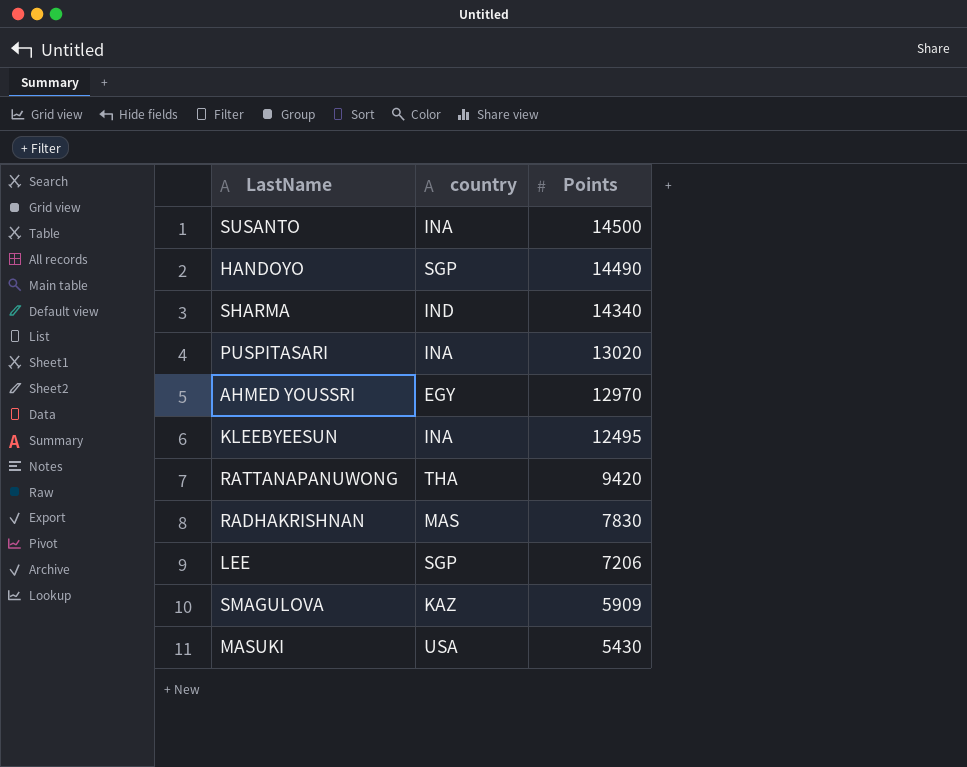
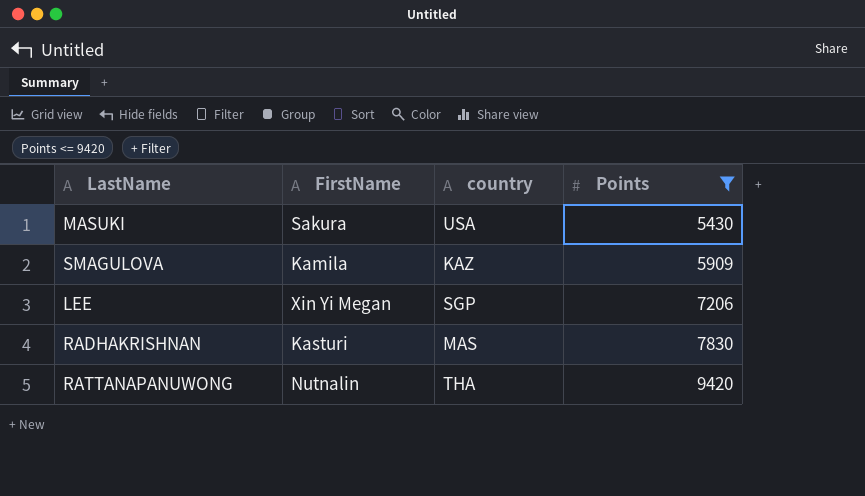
filter: none -> Points <= 9420
row order: Points descending -> Points ascending
column FirstName | position: none -> 2

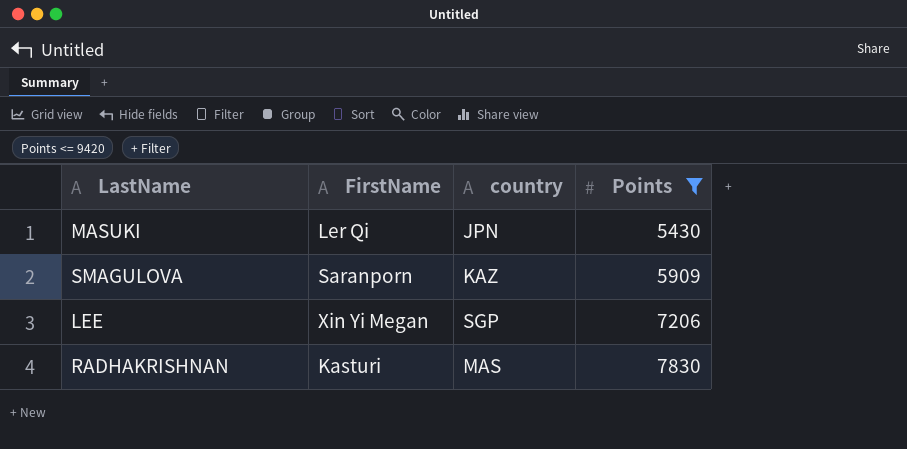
row RATTANAPANUWONG: Nutnalin | THA | 9420 -> none
MASUKI | FirstName: Sakura -> Ler Qi
MASUKI | country: USA -> JPN
SMAGULOVA | FirstName: Kamila -> Saranporn

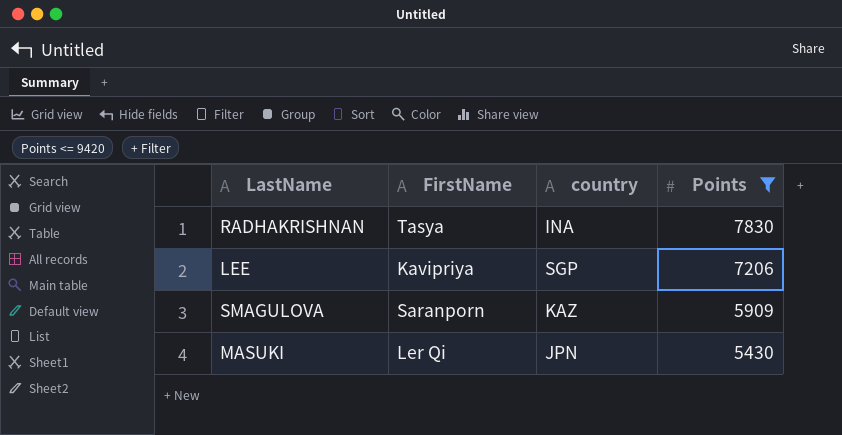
row order: Points ascending -> Points descending
RADHAKRISHNAN | FirstName: Kasturi -> Tasya
RADHAKRISHNAN | country: MAS -> INA
LEE | FirstName: Xin Yi Megan -> Kavipriya

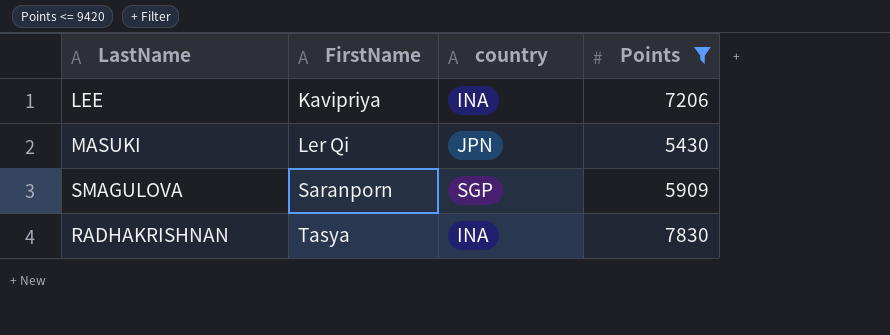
row order: Points descending -> FirstName ascending
LEE | country: SGP -> INA
SMAGULOVA | country: KAZ -> SGP

